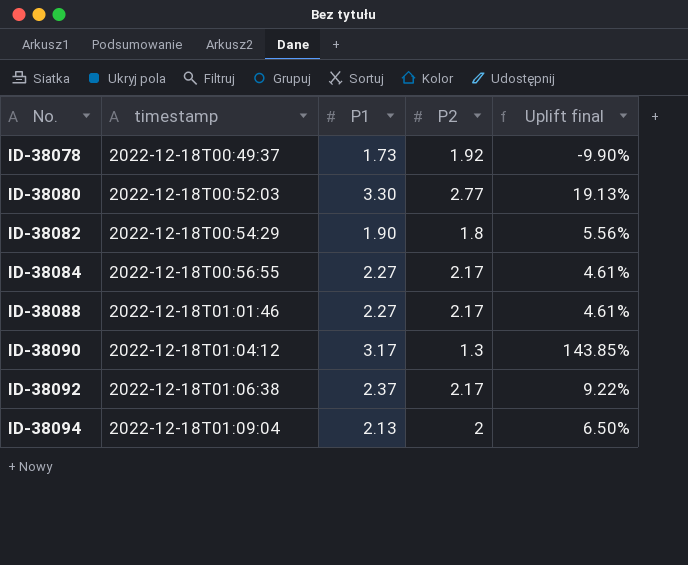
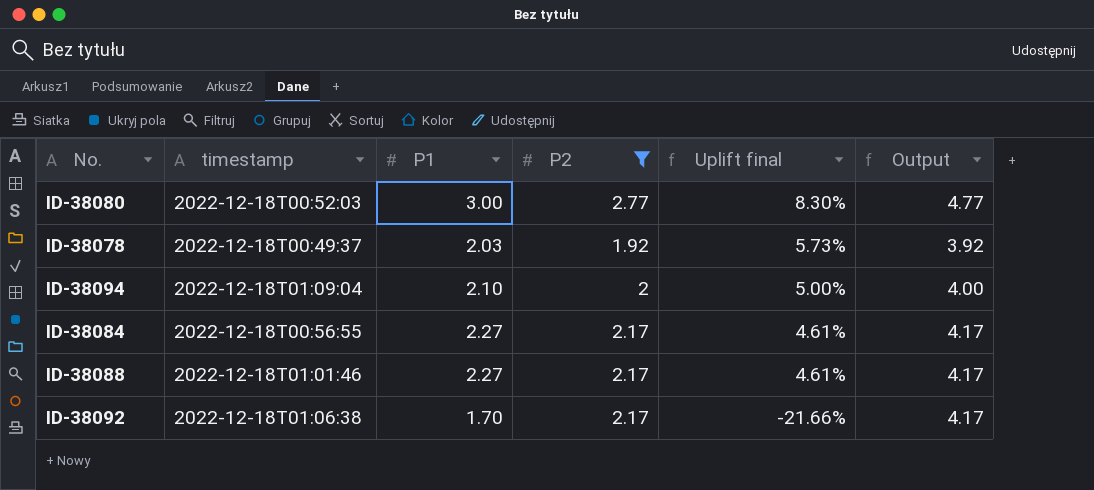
filter: none -> P2 >= 1.92
row order: No. ascending -> Uplift final descending
column Output | formula: none -> [P2] + 2
ID-38080 | P1: 3.30 -> 3.00
ID-38080 | Uplift final: 19.13% -> 8.30%
ID-38078 | P1: 1.73 -> 2.03
ID-38078 | Uplift final: -9.90% -> 5.73%
ID-38094 | P1: 2.13 -> 2.10
ID-38094 | Uplift final: 6.50% -> 5.00%
ID-38092 | P1: 2.37 -> 1.70
ID-38092 | Uplift final: 9.22% -> -21.66%

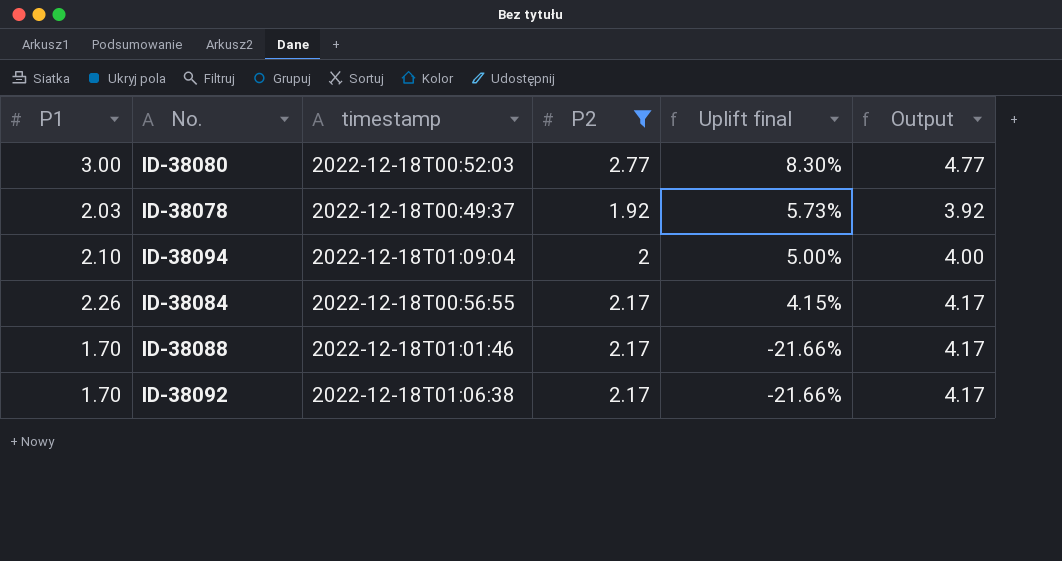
column P1 | position: 3 -> 1
ID-38084 | P1: 2.27 -> 2.26
ID-38084 | Uplift final: 4.61% -> 4.15%
ID-38088 | P1: 2.27 -> 1.70
ID-38088 | Uplift final: 4.61% -> -21.66%

